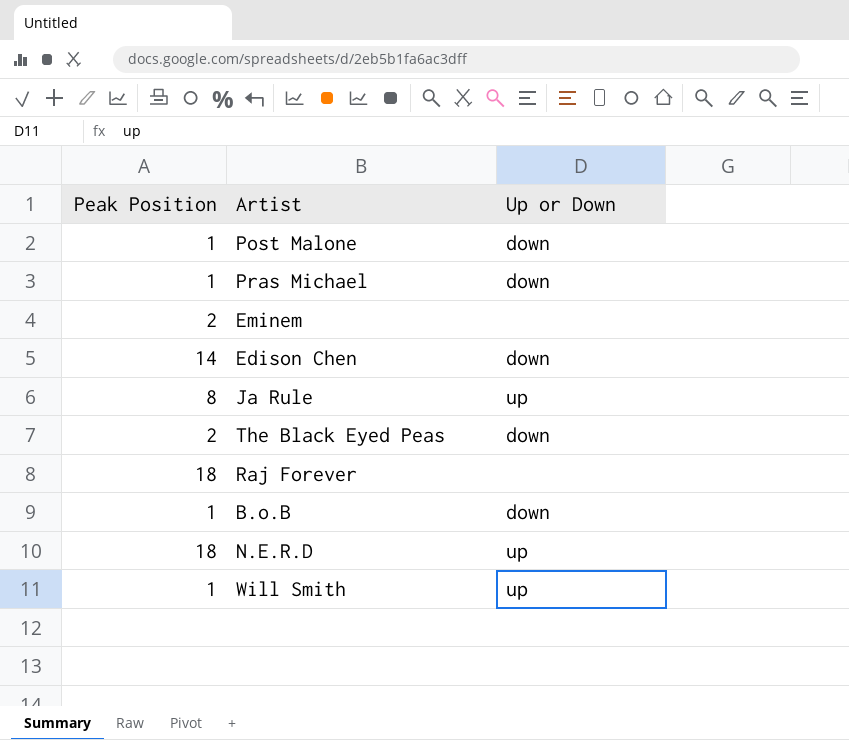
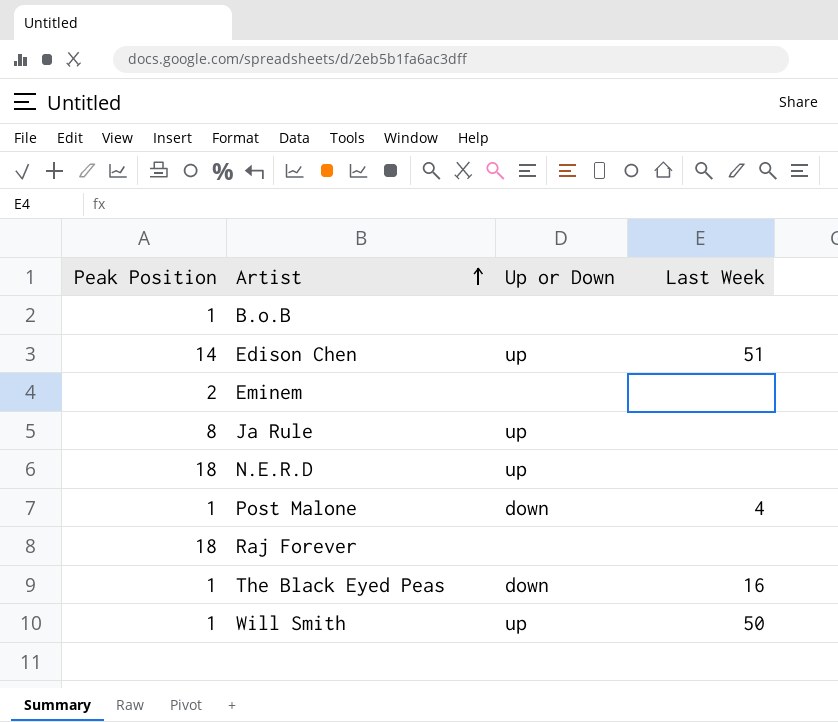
row order: none -> Artist ascending
column Last Week | position: none -> 4
row Pras Michael: 1 | down -> none
B.o.B | Up or Down: down -> none
Edison Chen | Up or Down: down -> up
The Black Eyed Peas | Peak Position: 2 -> 1

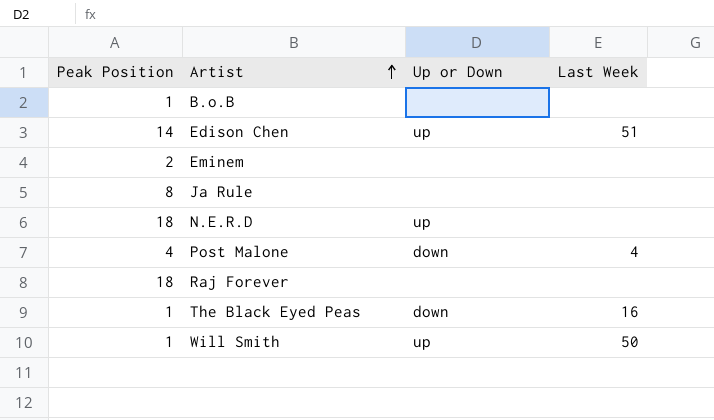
Ja Rule | Up or Down: up -> none
Post Malone | Peak Position: 1 -> 4

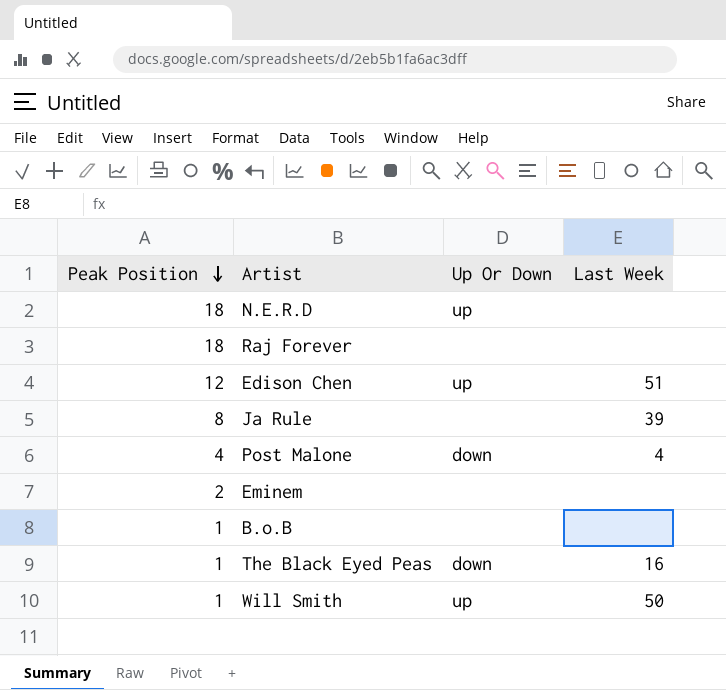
row order: Artist ascending -> Peak Position descending
column name: Up or Down -> Up Or Down
Edison Chen | Peak Position: 14 -> 12
Ja Rule | Last Week: none -> 39

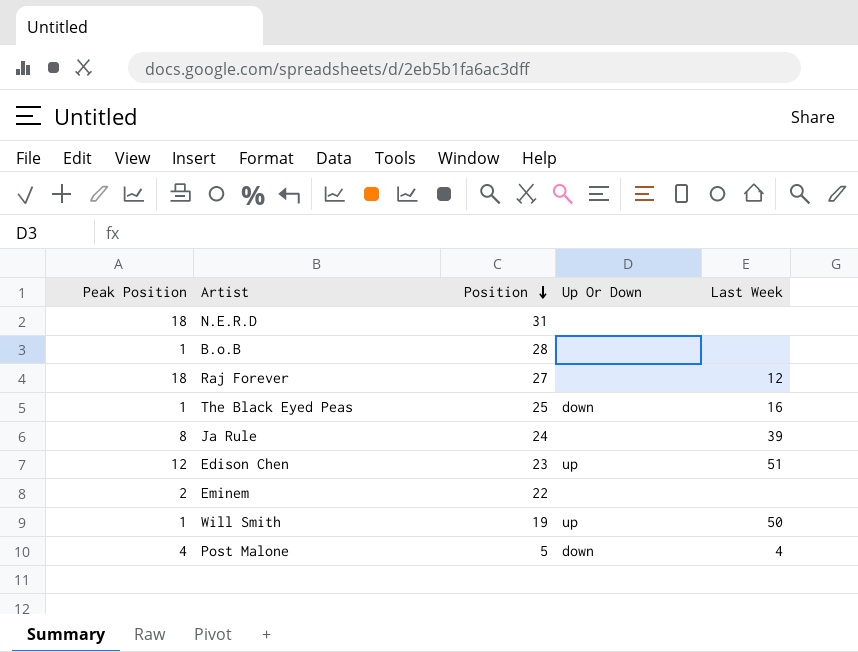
row order: Peak Position descending -> Position descending
column Position | position: none -> 3
N.E.R.D | Up Or Down: up -> none
Raj Forever | Last Week: none -> 12

